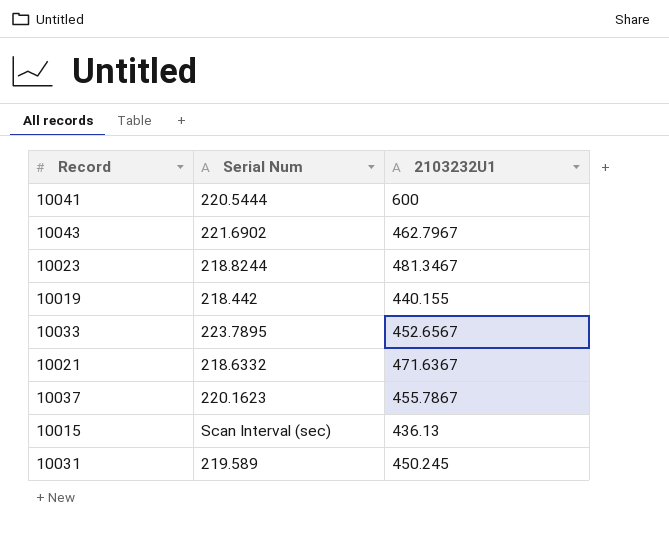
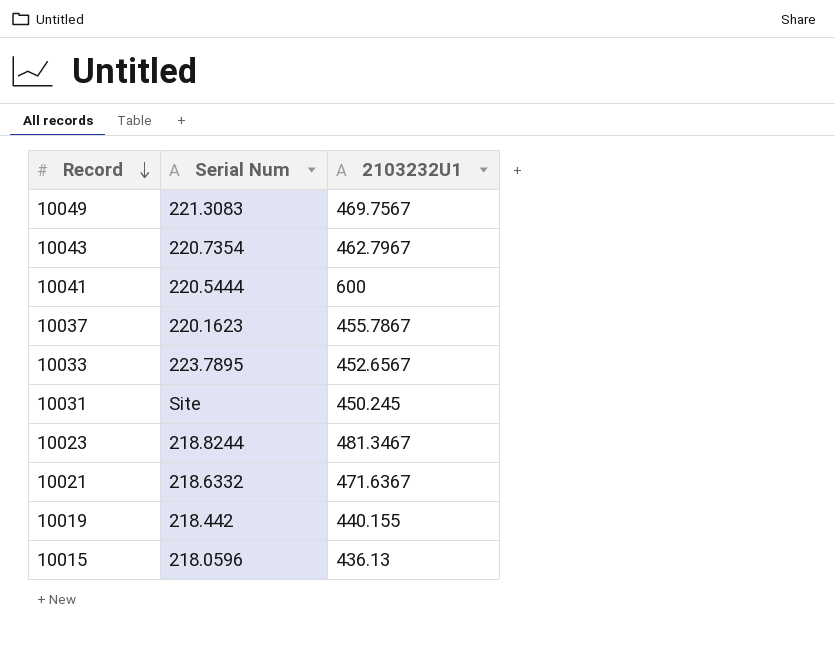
row order: none -> Record descending
row 10049: none -> 221.3083 | 469.7567
10043 | Serial Num: 221.6902 -> 220.7354
10031 | Serial Num: 219.589 -> Site
10015 | Serial Num: Scan Interval (sec) -> 218.0596

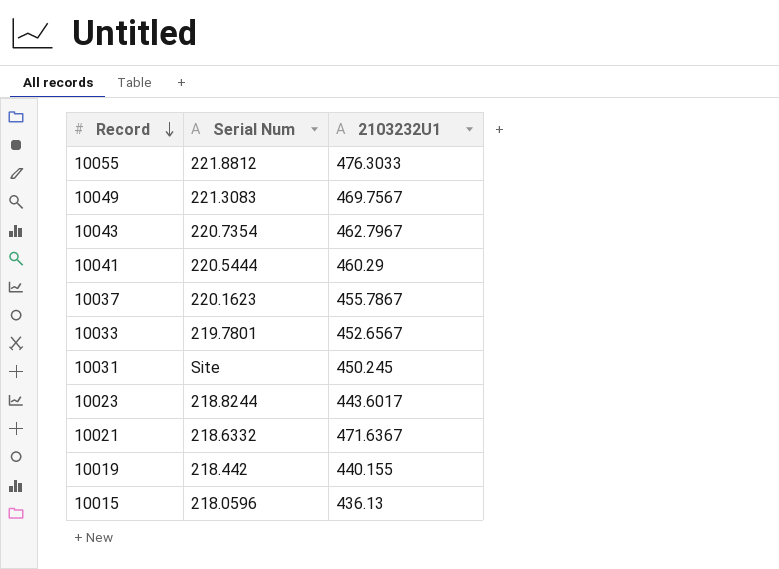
row 10055: none -> 221.8812 | 476.3033
10041 | 2103232U1: 600 -> 460.29
10033 | Serial Num: 223.7895 -> 219.7801
10023 | 2103232U1: 481.3467 -> 443.6017

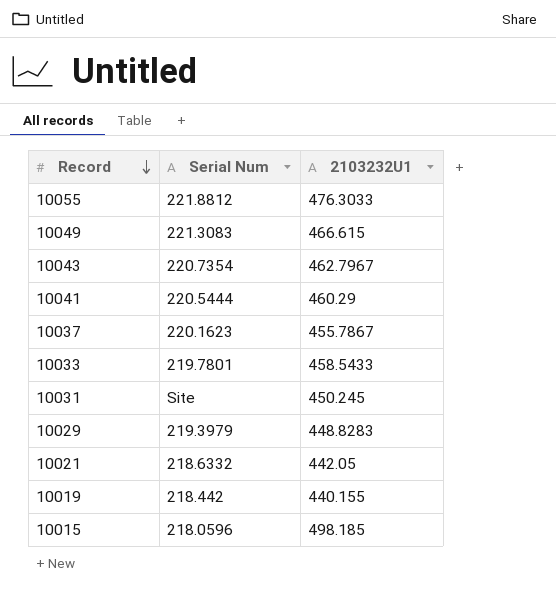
row 10023: 218.8244 | 443.6017 -> none
10049 | 2103232U1: 469.7567 -> 466.615
10033 | 2103232U1: 452.6567 -> 458.5433
row 10029: none -> 219.3979 | 448.8283
10021 | 2103232U1: 471.6367 -> 442.05
10015 | 2103232U1: 436.13 -> 498.185

